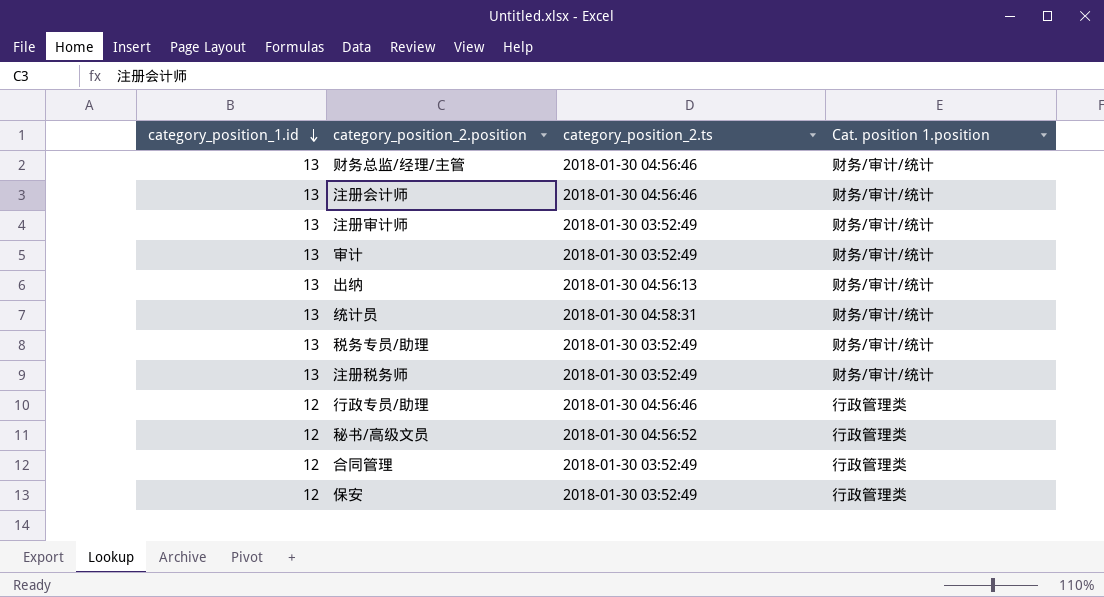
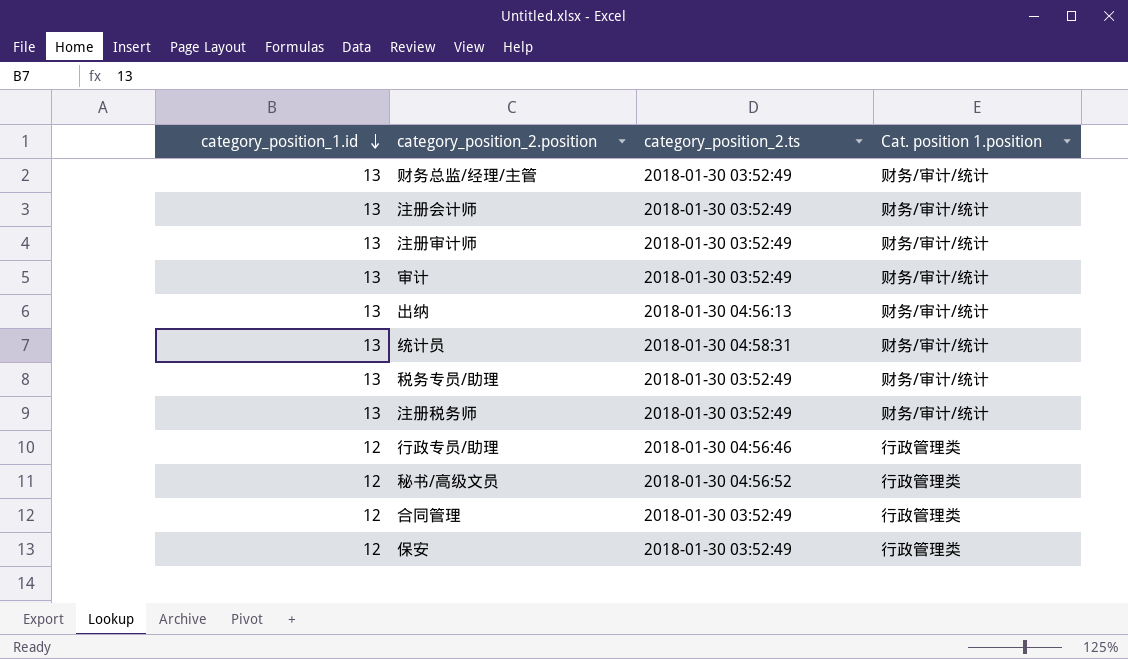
财务总监/经理/主管 | category_position_2.ts: 2018-01-30 04:56:46 -> 2018-01-30 03:52:49
注册会计师 | category_position_2.ts: 2018-01-30 04:56:46 -> 2018-01-30 03:52:49

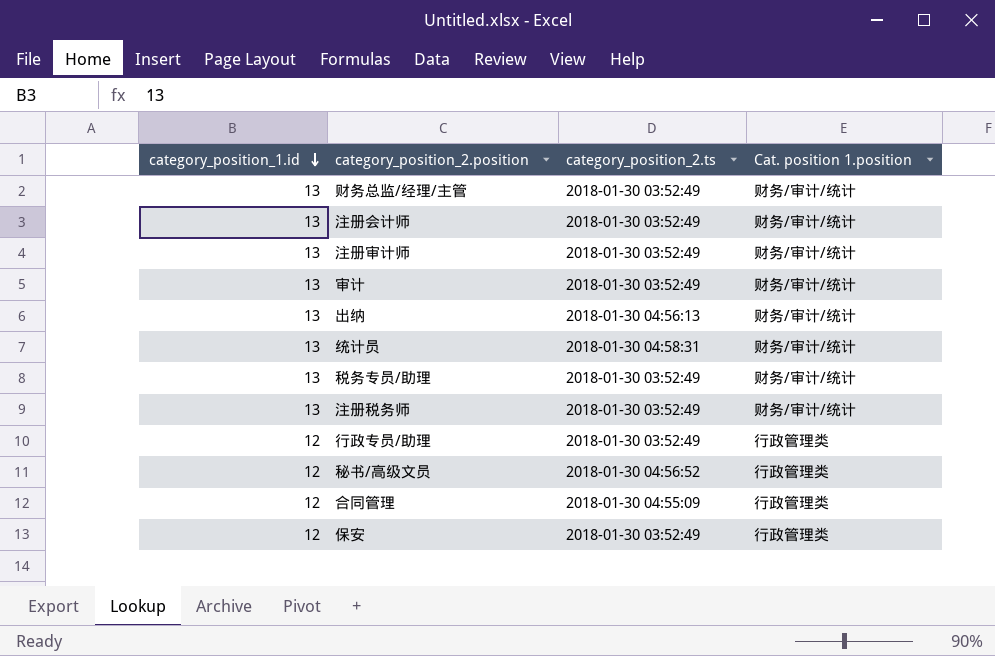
行政专员/助理 | category_position_2.ts: 2018-01-30 04:56:46 -> 2018-01-30 03:52:49
合同管理 | category_position_2.ts: 2018-01-30 03:52:49 -> 2018-01-30 04:55:09

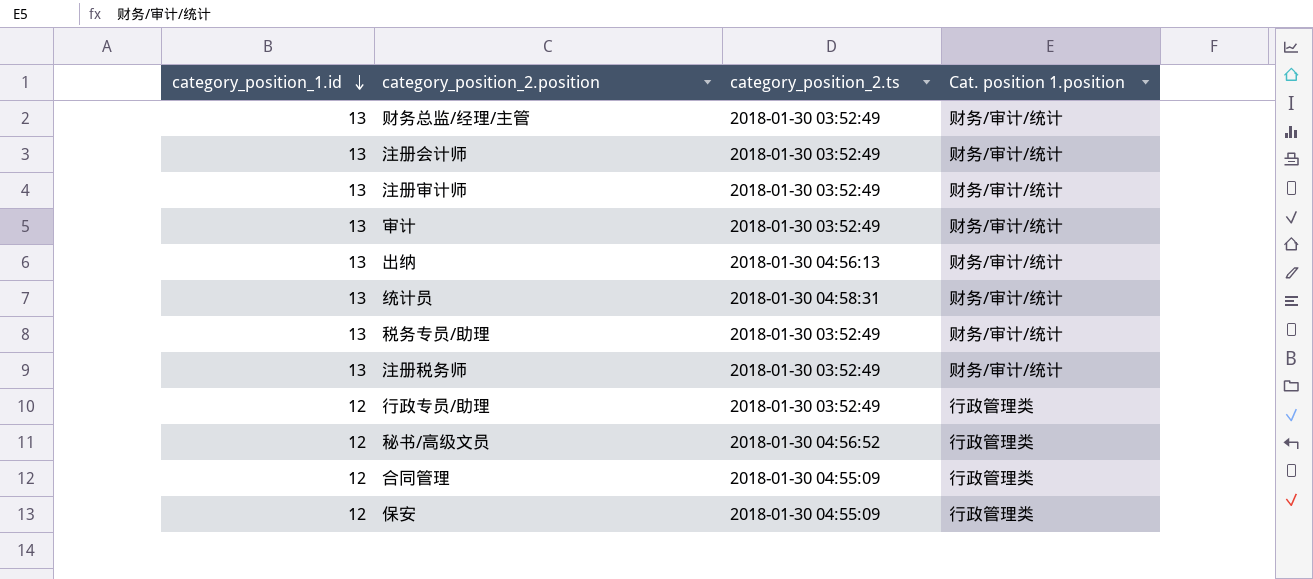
保安 | category_position_2.ts: 2018-01-30 03:52:49 -> 2018-01-30 04:55:09

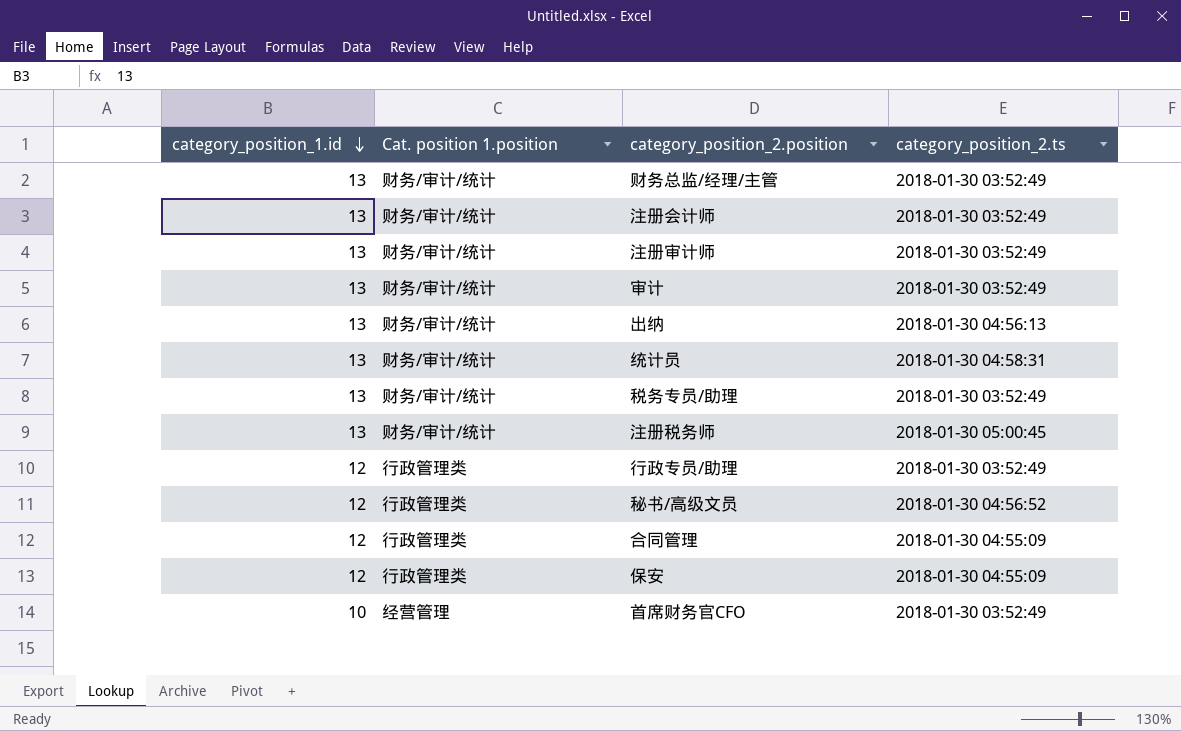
column Cat. position 1.position | position: 4 -> 2
注册税务师 | category_position_2.ts: 2018-01-30 03:52:49 -> 2018-01-30 05:00:45
row 首席财务官CFO: none -> 10 | 经营管理 | 2018-01-30 03:52:49

